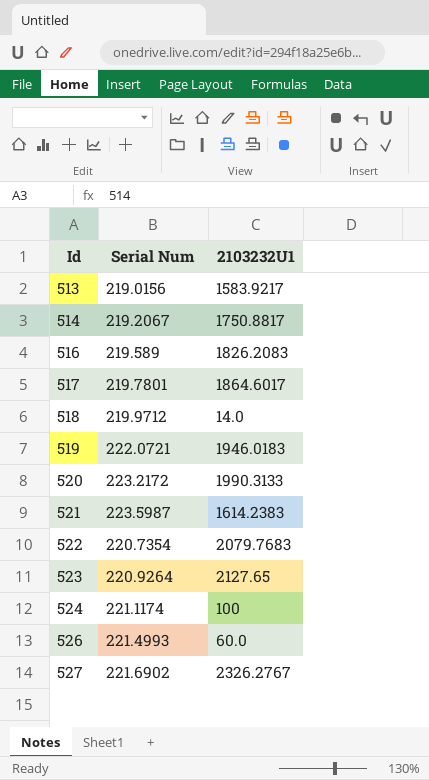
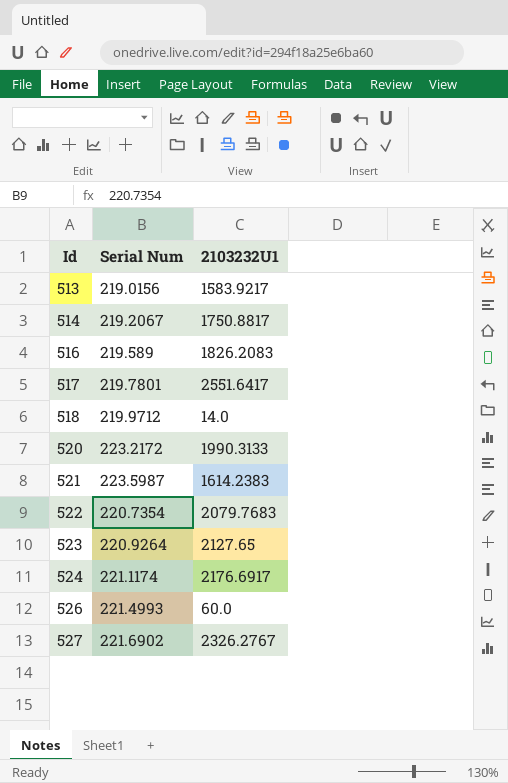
row 519: 222.0721 | 1946.0183 -> none
517 | 2103232U1: 1864.6017 -> 2551.6417
524 | 2103232U1: 100 -> 2176.6917

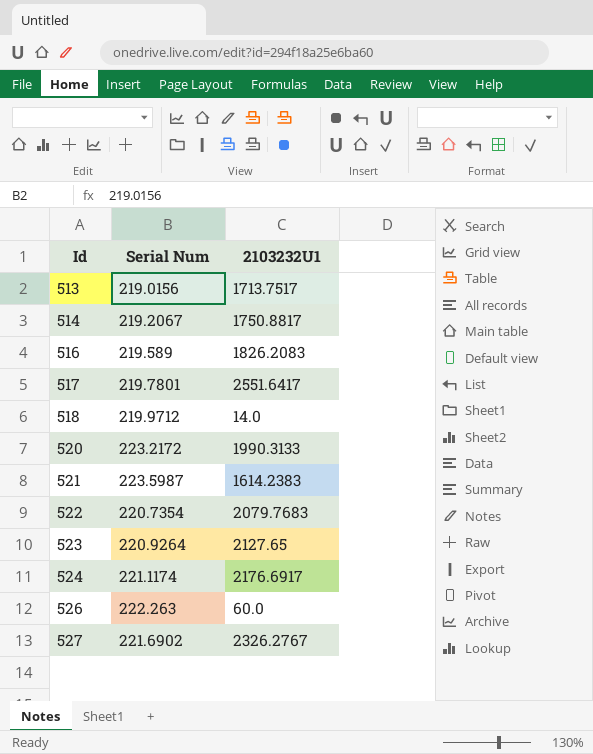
513 | 2103232U1: 1583.9217 -> 1713.7517
526 | Serial Num: 221.4993 -> 222.263

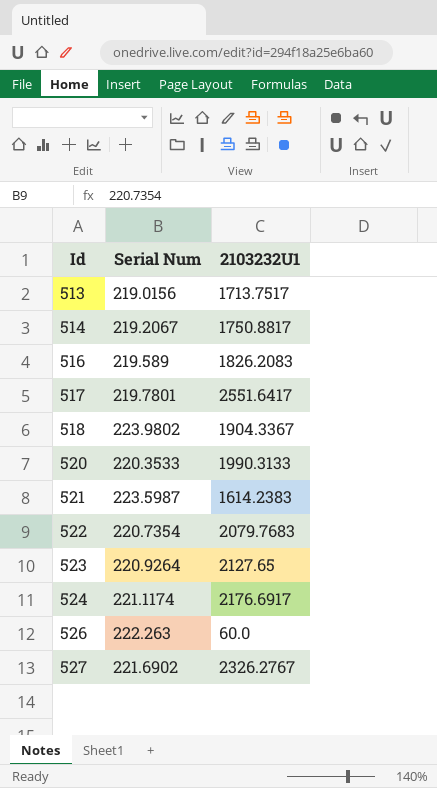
518 | Serial Num: 219.9712 -> 223.9802
518 | 2103232U1: 14.0 -> 1904.3367
520 | Serial Num: 223.2172 -> 220.3533

